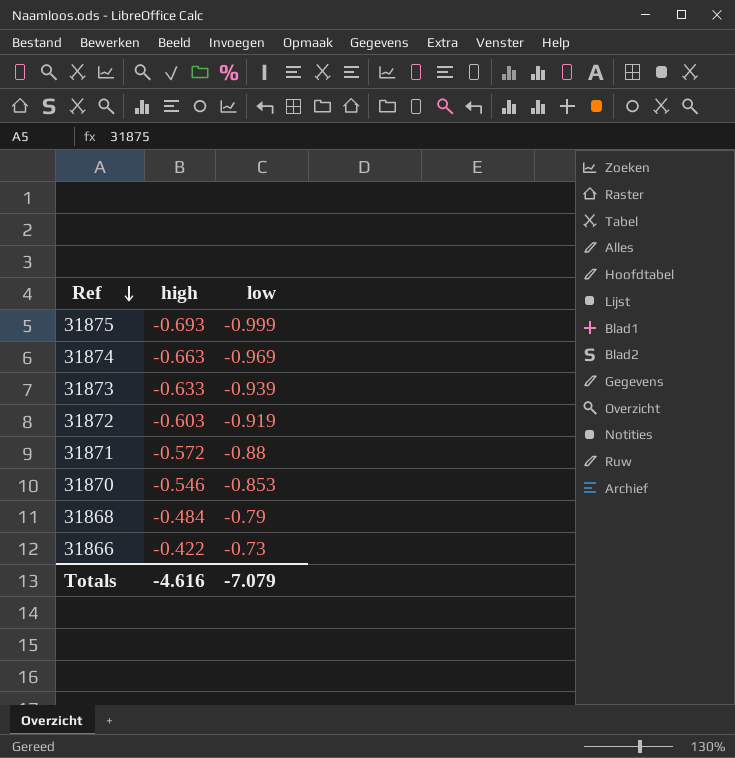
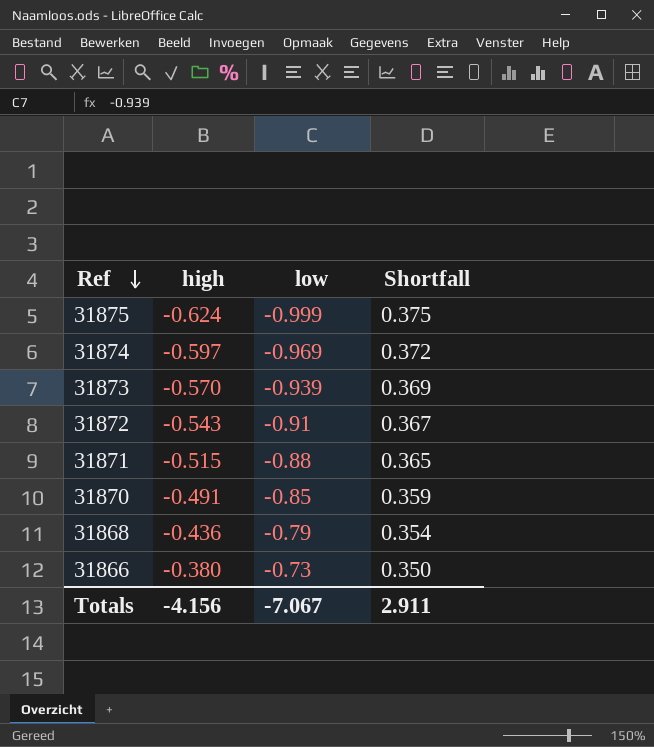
column Shortfall | formula: none -> [high] - [low]
31875 | high: -0.693 -> -0.624
31874 | high: -0.663 -> -0.597
31873 | high: -0.633 -> -0.570
31872 | high: -0.603 -> -0.543
31872 | low: -0.919 -> -0.91
31871 | high: -0.572 -> -0.515
31870 | high: -0.546 -> -0.491
31870 | low: -0.853 -> -0.85
31868 | high: -0.484 -> -0.436
31866 | high: -0.422 -> -0.380
Totals | high: -4.616 -> -4.156
Totals | low: -7.079 -> -7.067

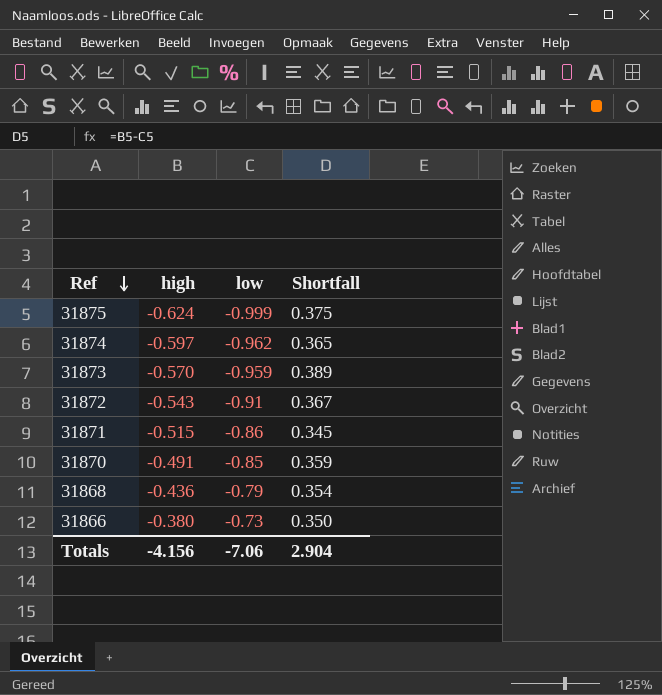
31874 | low: -0.969 -> -0.962
31874 | Shortfall: 0.372 -> 0.365
31873 | low: -0.939 -> -0.959
31873 | Shortfall: 0.369 -> 0.389
31871 | low: -0.88 -> -0.86
31871 | Shortfall: 0.365 -> 0.345
Totals | low: -7.067 -> -7.06
Totals | Shortfall: 2.911 -> 2.904

